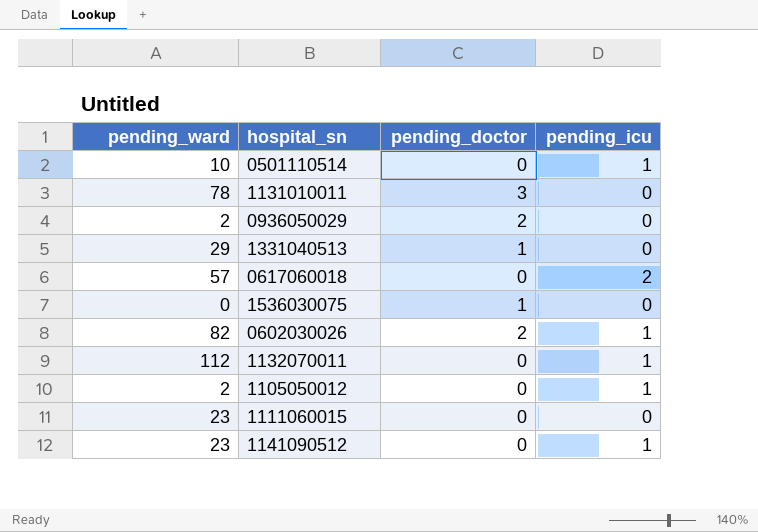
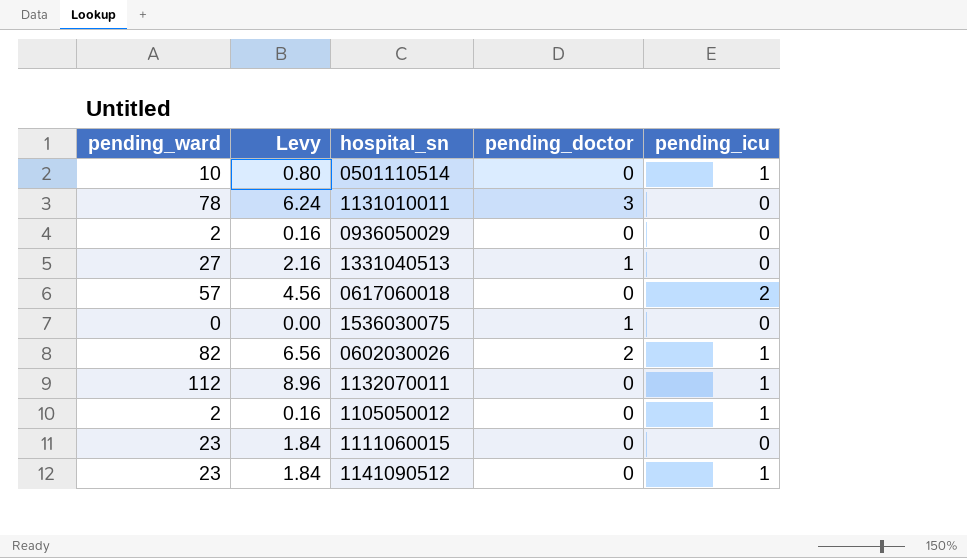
column Levy | formula: none -> [pending_ward] * 0.08
0936050029 | pending_doctor: 2 -> 0
1331040513 | pending_ward: 29 -> 27

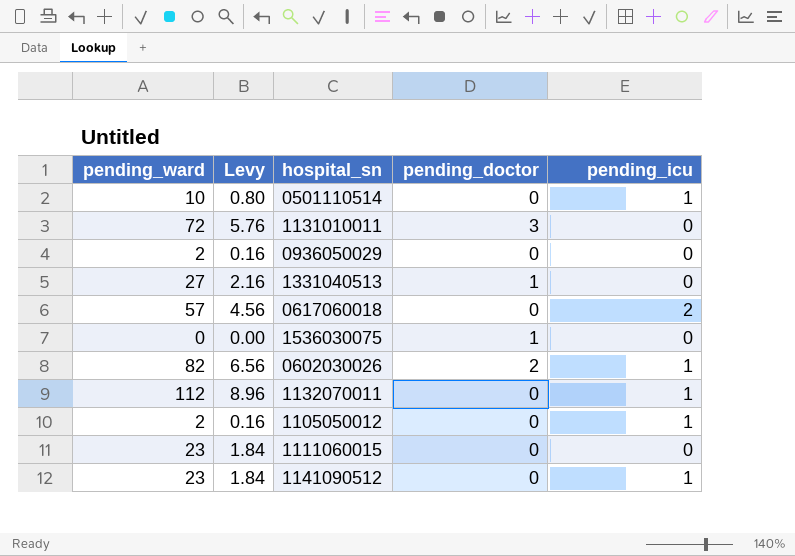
1131010011 | pending_ward: 78 -> 72
1131010011 | Levy: 6.24 -> 5.76

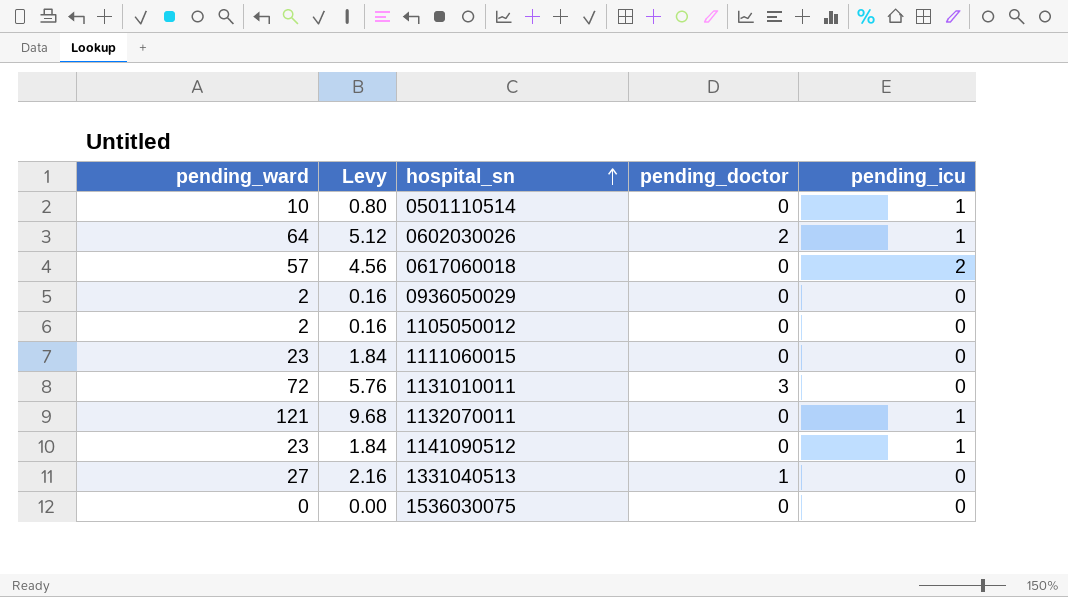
row order: none -> hospital_sn ascending
0602030026 | pending_ward: 82 -> 64
0602030026 | Levy: 6.56 -> 5.12
1105050012 | pending_icu: 1 -> 0
1132070011 | pending_ward: 112 -> 121
1132070011 | Levy: 8.96 -> 9.68
1536030075 | pending_doctor: 1 -> 0

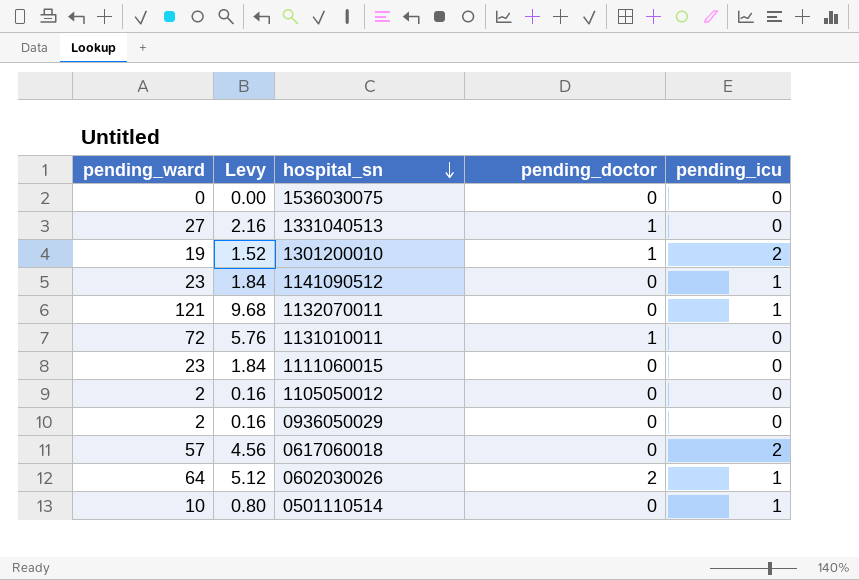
row order: hospital_sn ascending -> hospital_sn descending
row 1301200010: none -> 19 | 1.52 | 1 | 2
1131010011 | pending_doctor: 3 -> 1

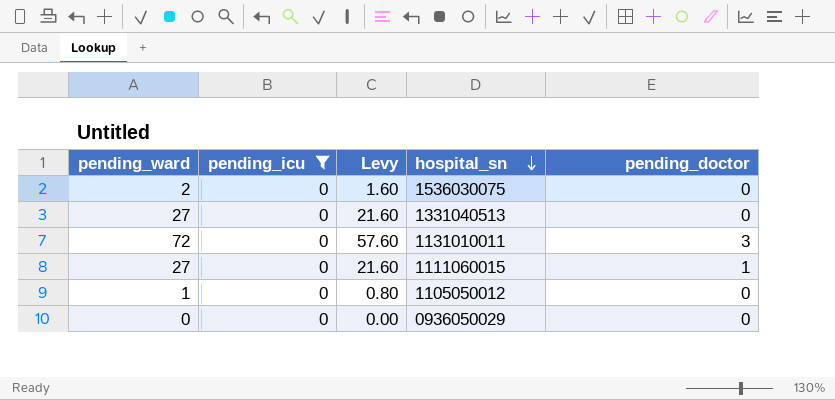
filter: none -> pending_icu = 0
column pending_icu | position: 5 -> 2
column Levy | formula: [pending_ward] * 0.08 -> [pending_ward] * 0.8
1536030075 | pending_ward: 0 -> 2
1331040513 | pending_doctor: 1 -> 0
1131010011 | pending_doctor: 1 -> 3
1111060015 | pending_ward: 23 -> 27
1111060015 | pending_doctor: 0 -> 1
1105050012 | pending_ward: 2 -> 1
0936050029 | pending_ward: 2 -> 0

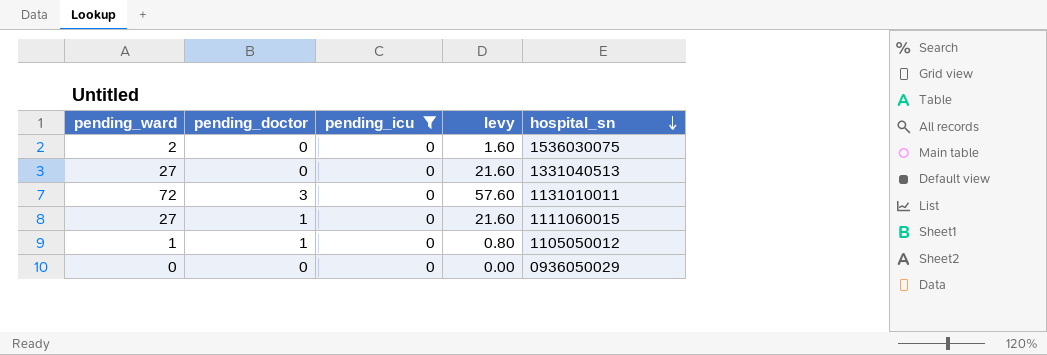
column pending_doctor | position: 5 -> 2
column name: Levy -> levy
1105050012 | pending_doctor: 0 -> 1

